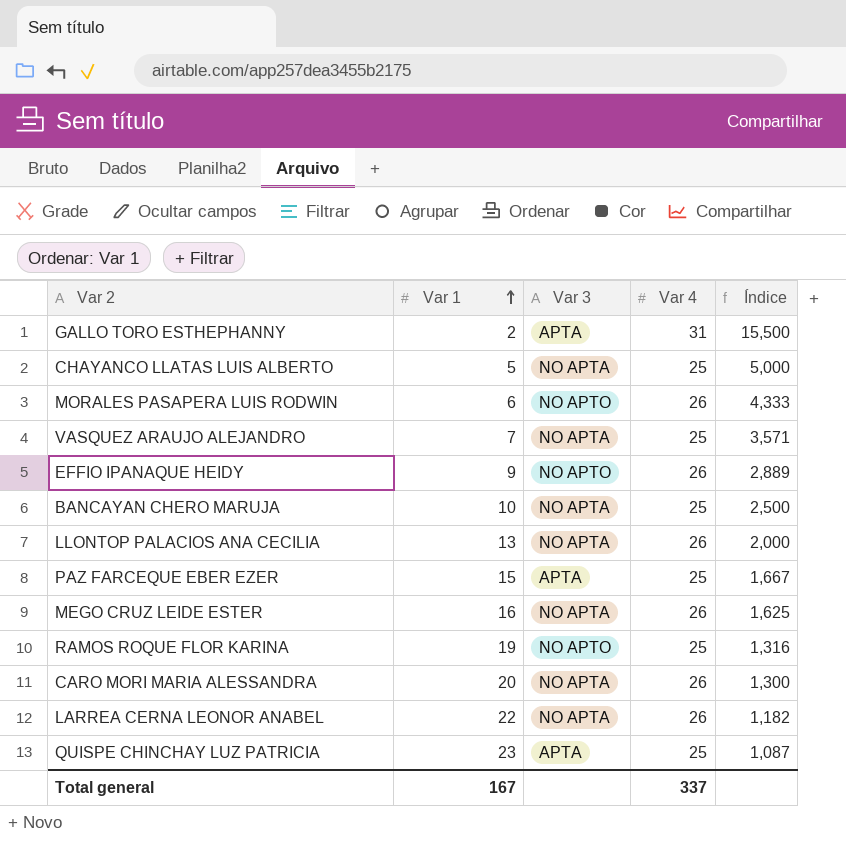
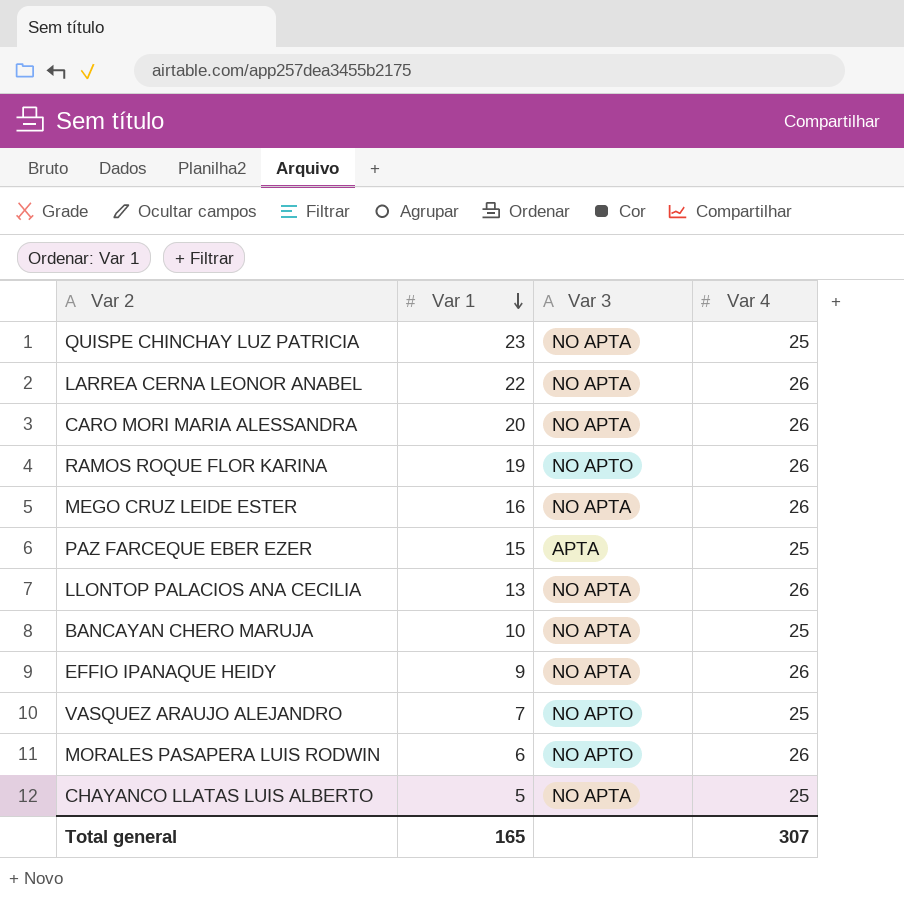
row order: Var 1 ascending -> Var 1 descending
column Índice | formula: [Var 4] / [Var 1] -> none
row GALLO TORO ESTHEPHANNY: 2 | APTA | 31 | 15,500 -> none
QUISPE CHINCHAY LUZ PATRICIA | Var 3: APTA -> NO APTA
RAMOS ROQUE FLOR KARINA | Var 4: 25 -> 26
EFFIO IPANAQUE HEIDY | Var 3: NO APTO -> NO APTA
VASQUEZ ARAUJO ALEJANDRO | Var 3: NO APTA -> NO APTO
Total general | Var 1: 167 -> 165
Total general | Var 4: 337 -> 307

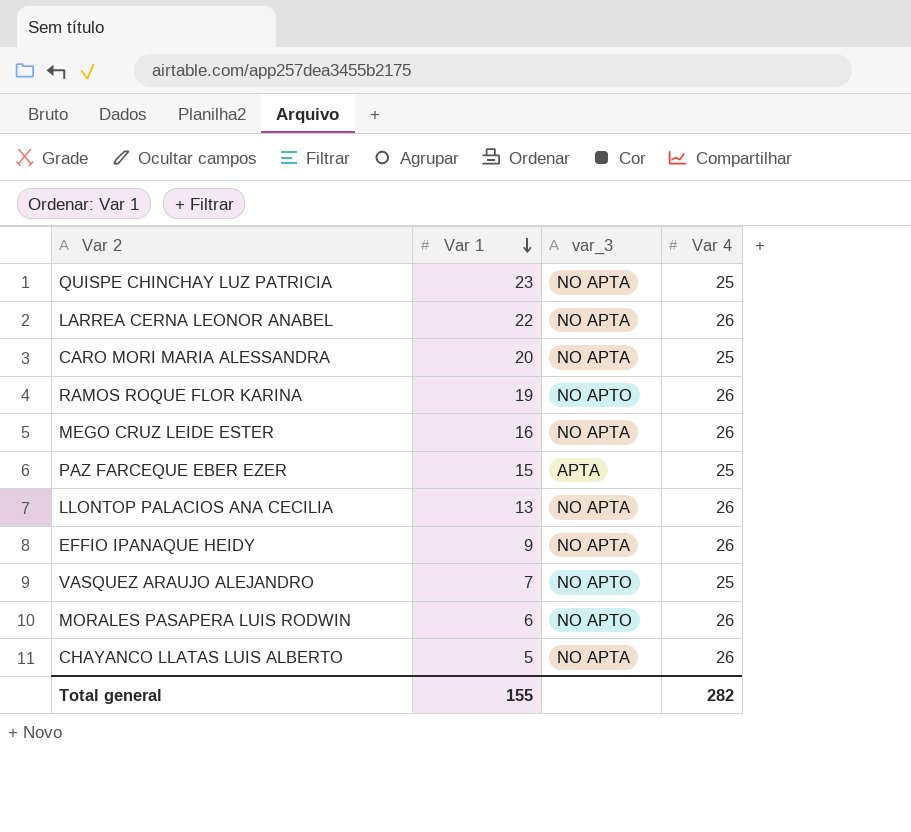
column name: Var 3 -> var_3
row BANCAYAN CHERO MARUJA: 10 | NO APTA | 25 -> none
CARO MORI MARIA ALESSANDRA | Var 4: 26 -> 25
CHAYANCO LLATAS LUIS ALBERTO | Var 4: 25 -> 26
Total general | Var 1: 165 -> 155
Total general | Var 4: 307 -> 282

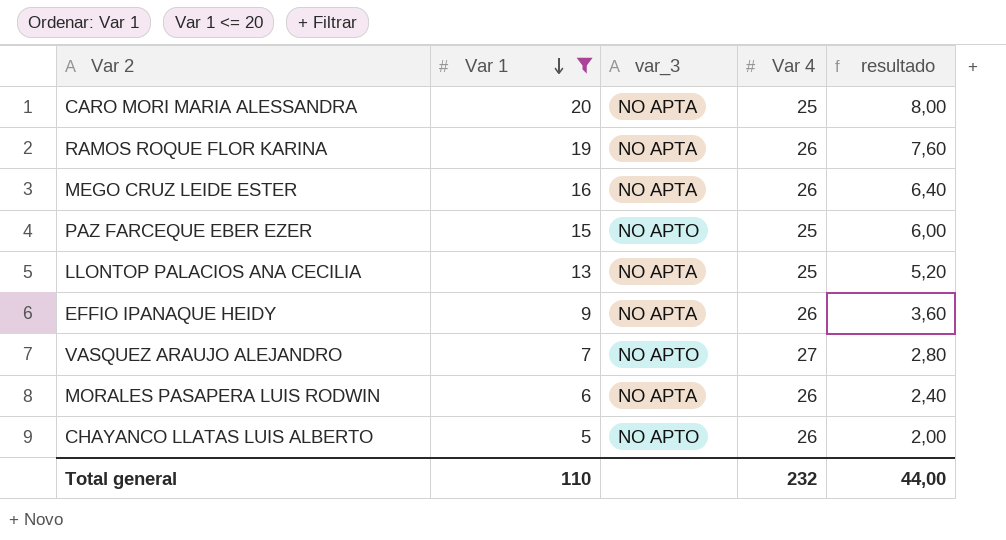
filter: none -> Var 1 <= 20
column resultado | formula: none -> [Var 1] * 0,4
RAMOS ROQUE FLOR KARINA | var_3: NO APTO -> NO APTA
PAZ FARCEQUE EBER EZER | var_3: APTA -> NO APTO
LLONTOP PALACIOS ANA CECILIA | Var 4: 26 -> 25
VASQUEZ ARAUJO ALEJANDRO | Var 4: 25 -> 27
MORALES PASAPERA LUIS RODWIN | var_3: NO APTO -> NO APTA
CHAYANCO LLATAS LUIS ALBERTO | var_3: NO APTA -> NO APTO
Total general | Var 1: 155 -> 110
Total general | Var 4: 282 -> 232

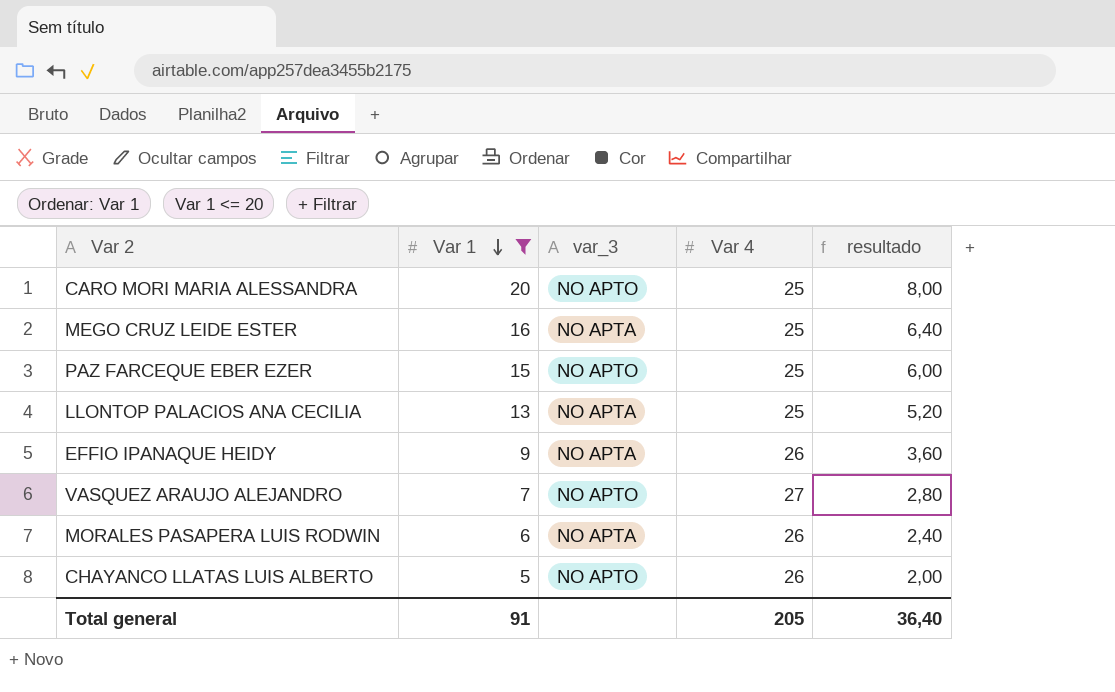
row RAMOS ROQUE FLOR KARINA: 19 | NO APTA | 26 | 7,60 -> none
CARO MORI MARIA ALESSANDRA | var_3: NO APTA -> NO APTO
MEGO CRUZ LEIDE ESTER | Var 4: 26 -> 25
Total general | Var 1: 110 -> 91
Total general | Var 4: 232 -> 205
Total general | resultado: 44,00 -> 36,40

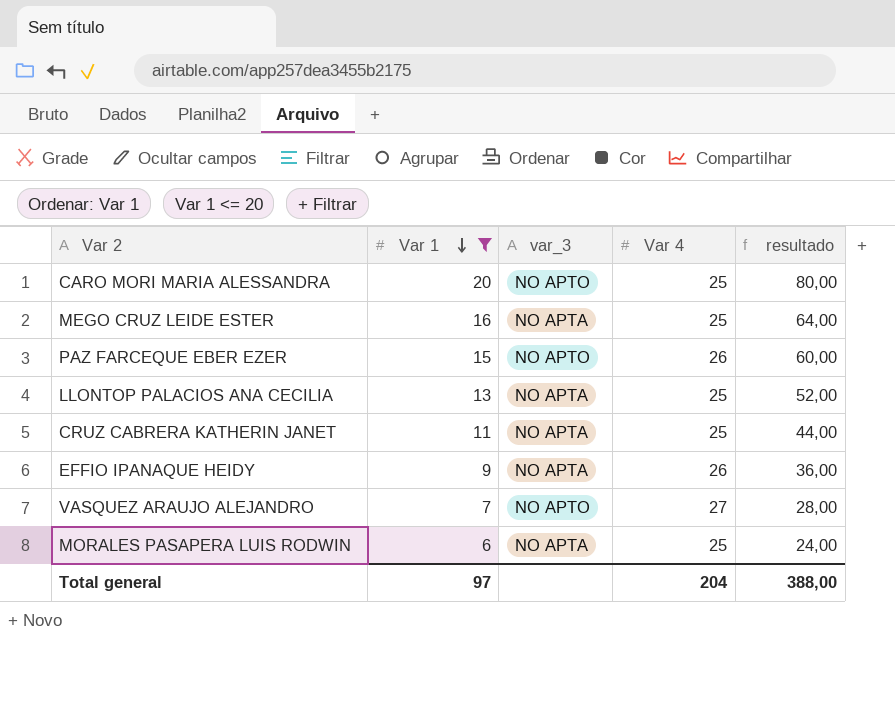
column resultado | formula: [Var 1] * 0,4 -> [Var 1] * 4
row CHAYANCO LLATAS LUIS ALBERTO: 5 | NO APTO | 26 | 2,00 -> none
PAZ FARCEQUE EBER EZER | Var 4: 25 -> 26
row CRUZ CABRERA KATHERIN JANET: none -> 11 | NO APTA | 25 | 44,00
MORALES PASAPERA LUIS RODWIN | Var 4: 26 -> 25
Total general | Var 1: 91 -> 97
Total general | Var 4: 205 -> 204
Total general | resultado: 36,40 -> 388,00

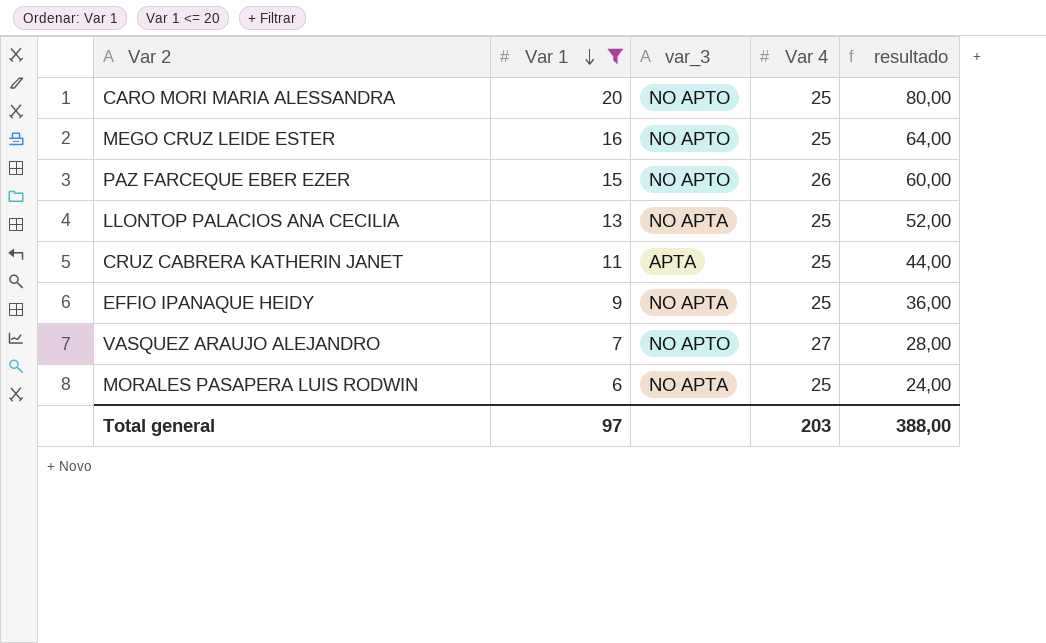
MEGO CRUZ LEIDE ESTER | var_3: NO APTA -> NO APTO
CRUZ CABRERA KATHERIN JANET | var_3: NO APTA -> APTA
EFFIO IPANAQUE HEIDY | Var 4: 26 -> 25
Total general | Var 4: 204 -> 203

